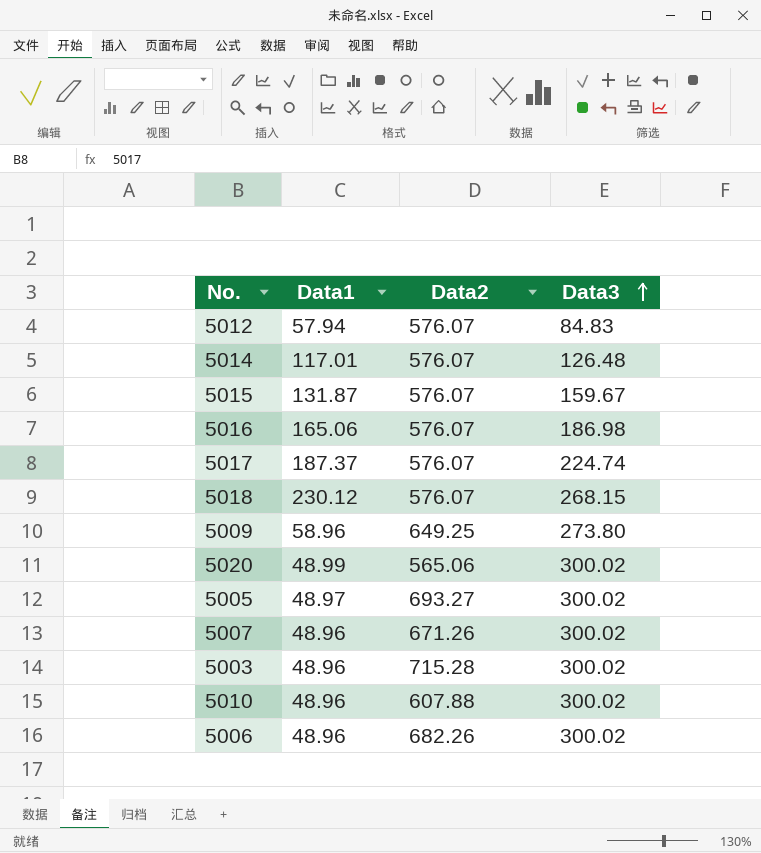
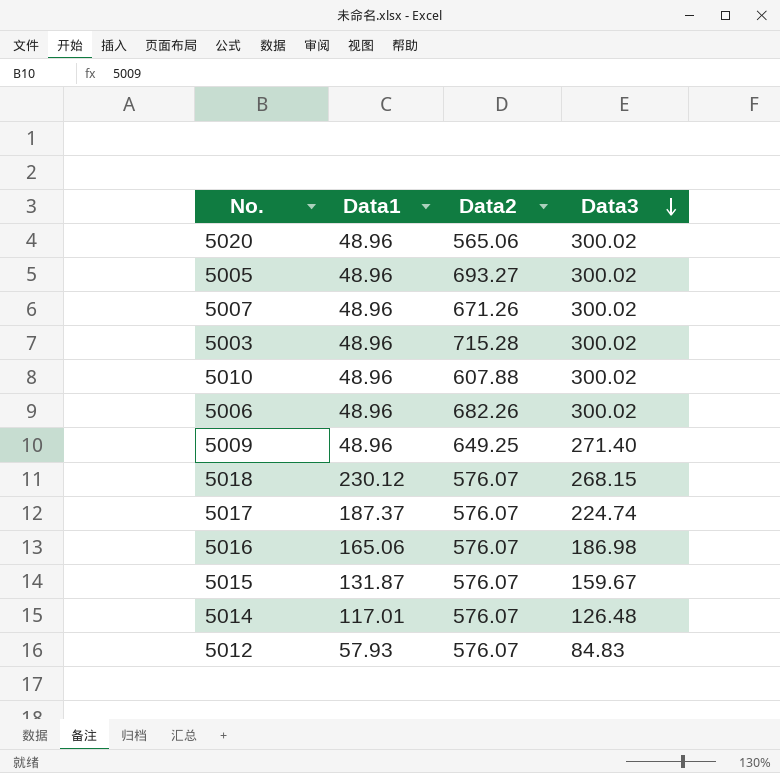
row order: Data3 ascending -> Data3 descending
5020 | Data1: 48.99 -> 48.96
5005 | Data1: 48.97 -> 48.96
5009 | Data1: 58.96 -> 48.96
5009 | Data3: 273.80 -> 271.40
5012 | Data1: 57.94 -> 57.93

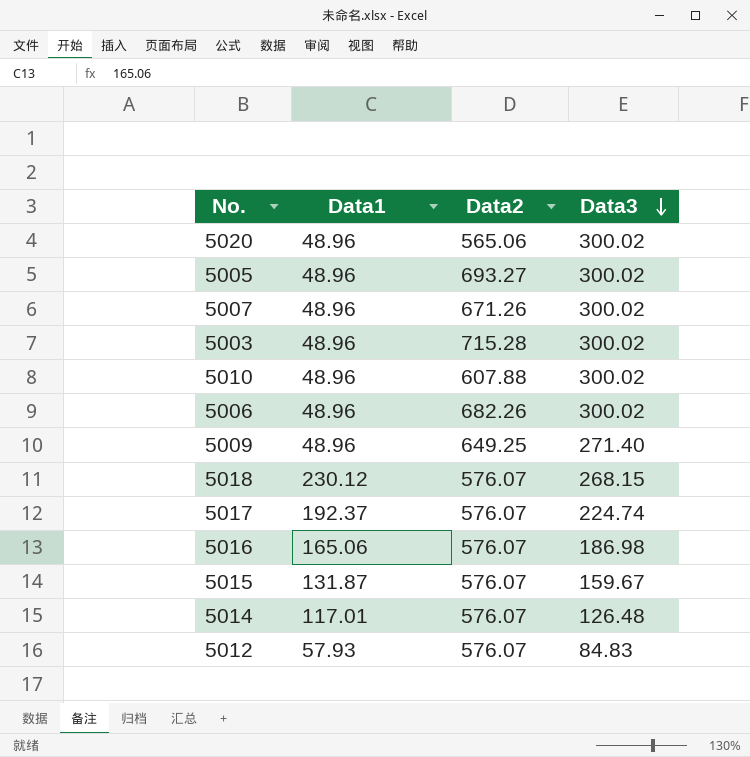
5017 | Data1: 187.37 -> 192.37

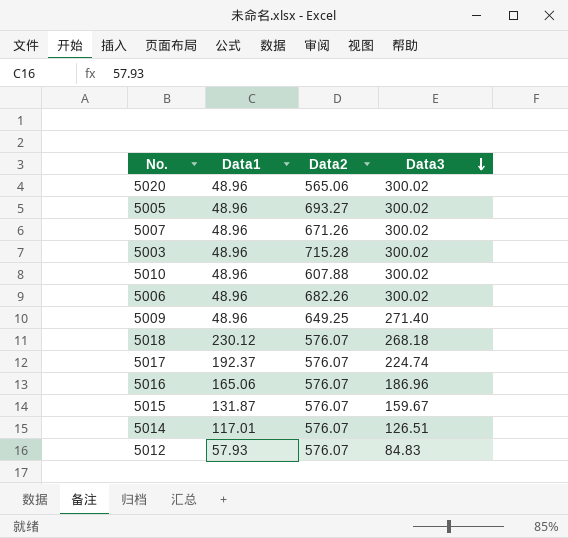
5018 | Data3: 268.15 -> 268.18
5016 | Data3: 186.98 -> 186.96
5014 | Data3: 126.48 -> 126.51

